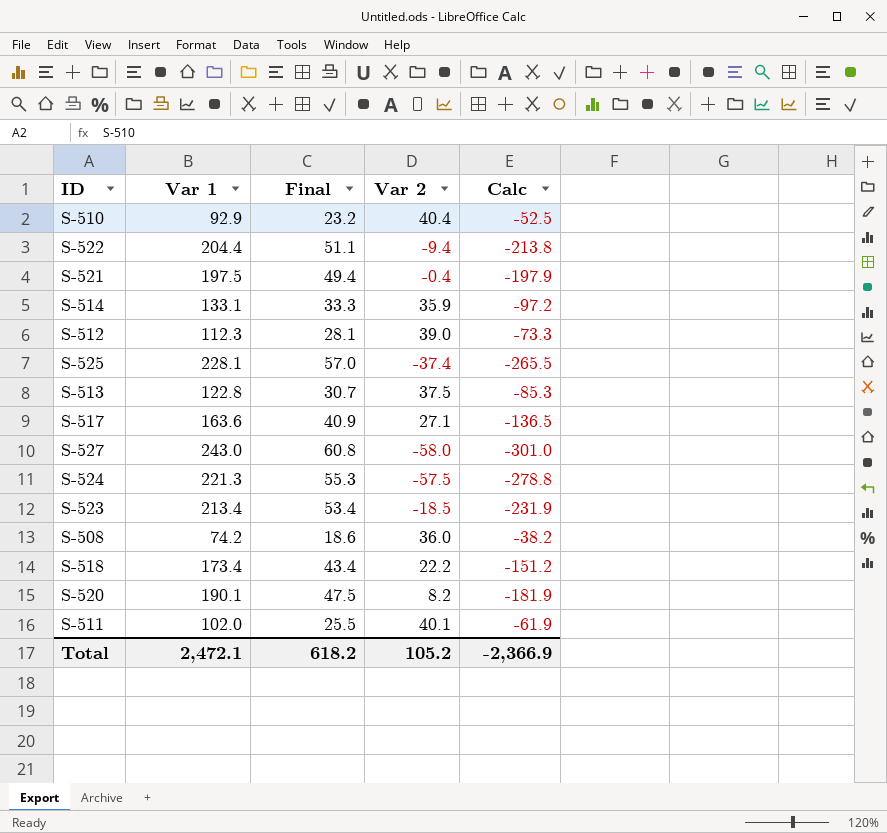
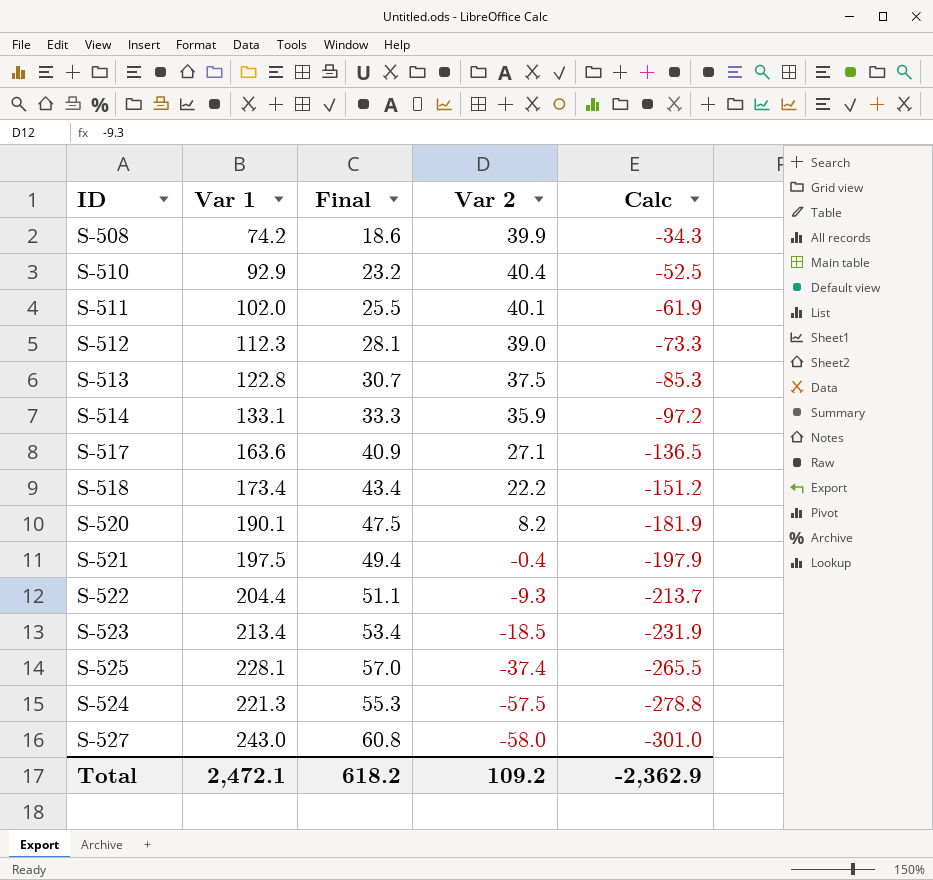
row order: none -> Calc descending
S-508 | Var 2: 36.0 -> 39.9
S-508 | Calc: -38.2 -> -34.3
S-522 | Var 2: -9.4 -> -9.3
S-522 | Calc: -213.8 -> -213.7
Total | Var 2: 105.2 -> 109.2
Total | Calc: -2,366.9 -> -2,362.9

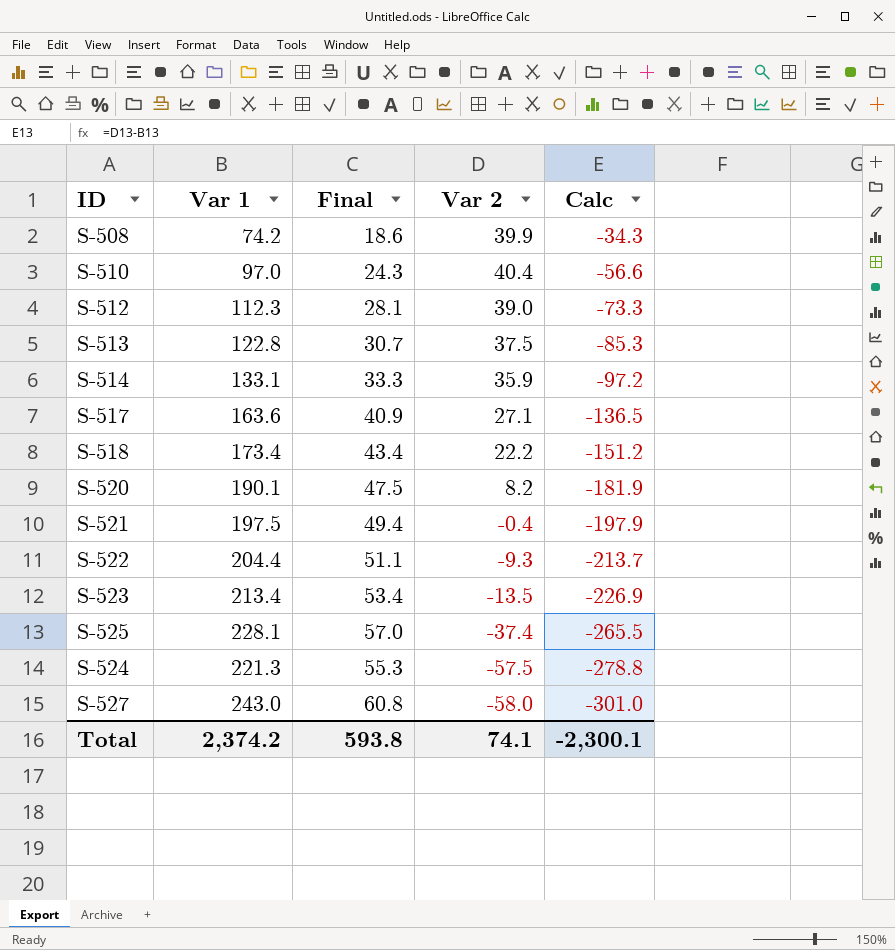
row S-511: 102.0 | 25.5 | 40.1 | -61.9 -> none
S-510 | Var 1: 92.9 -> 97.0
S-510 | Final: 23.2 -> 24.3
S-510 | Calc: -52.5 -> -56.6
S-523 | Var 2: -18.5 -> -13.5
S-523 | Calc: -231.9 -> -226.9
Total | Var 1: 2,472.1 -> 2,374.2
Total | Final: 618.2 -> 593.8
Total | Var 2: 109.2 -> 74.1
Total | Calc: -2,362.9 -> -2,300.1

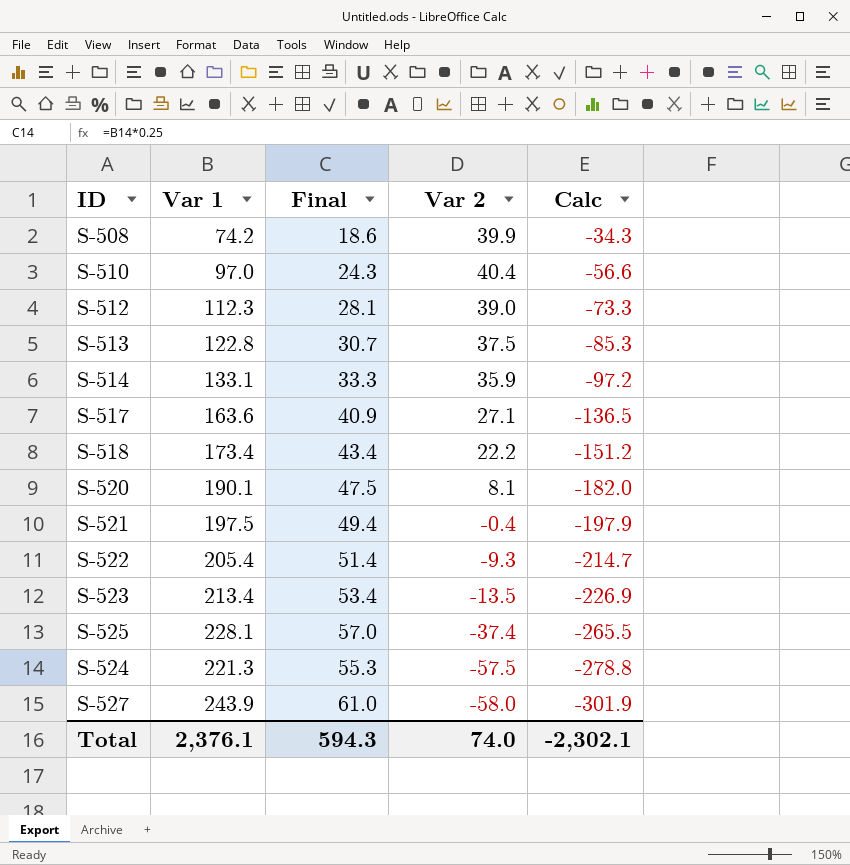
S-520 | Var 2: 8.2 -> 8.1
S-520 | Calc: -181.9 -> -182.0
S-522 | Var 1: 204.4 -> 205.4
S-522 | Final: 51.1 -> 51.4
S-522 | Calc: -213.7 -> -214.7
S-527 | Var 1: 243.0 -> 243.9
S-527 | Final: 60.8 -> 61.0
S-527 | Calc: -301.0 -> -301.9
Total | Var 1: 2,374.2 -> 2,376.1
Total | Final: 593.8 -> 594.3
Total | Var 2: 74.1 -> 74.0
Total | Calc: -2,300.1 -> -2,302.1

